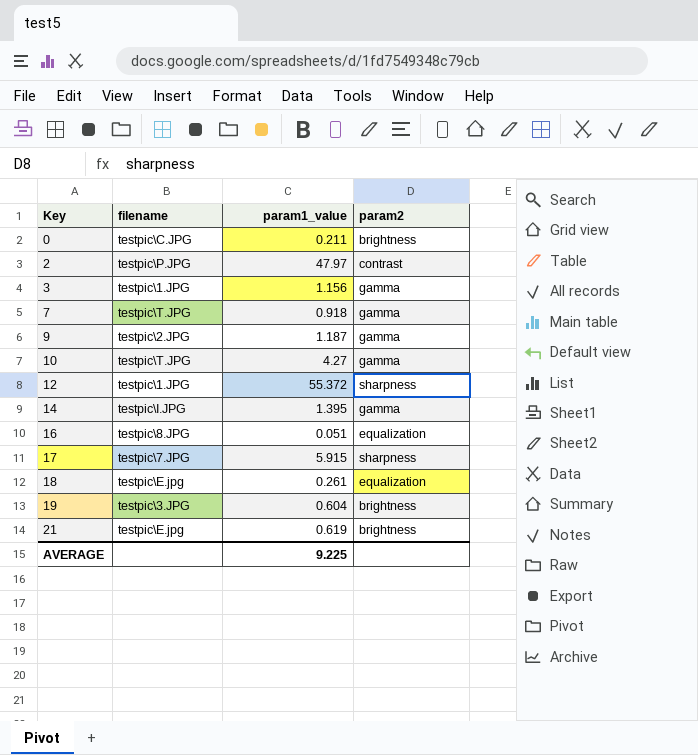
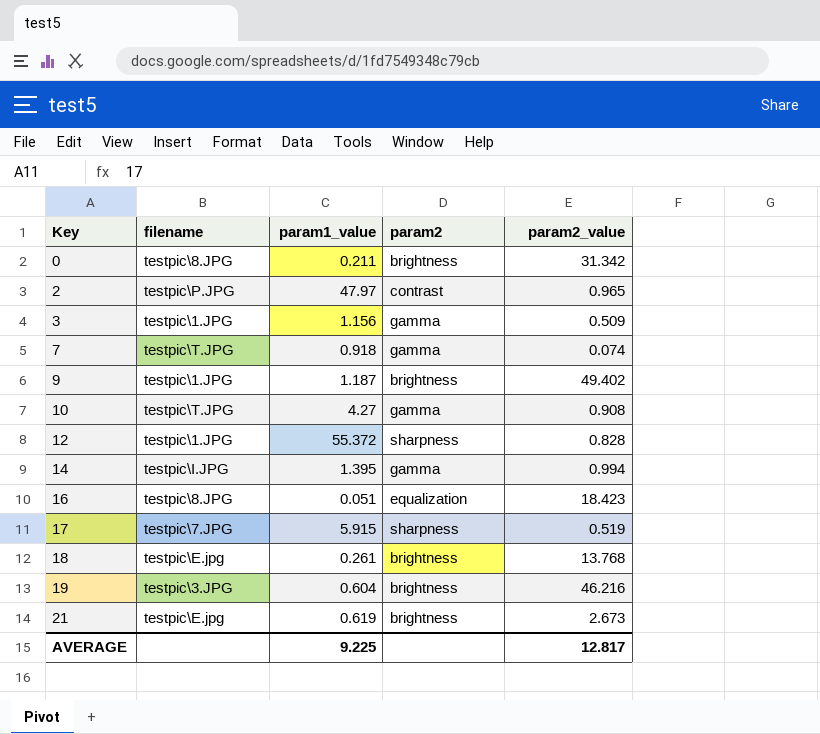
column param2_value | position: none -> 5
0 | filename: testpic\C.JPG -> testpic\8.JPG
9 | filename: testpic\2.JPG -> testpic\1.JPG
9 | param2: gamma -> brightness
18 | param2: equalization -> brightness

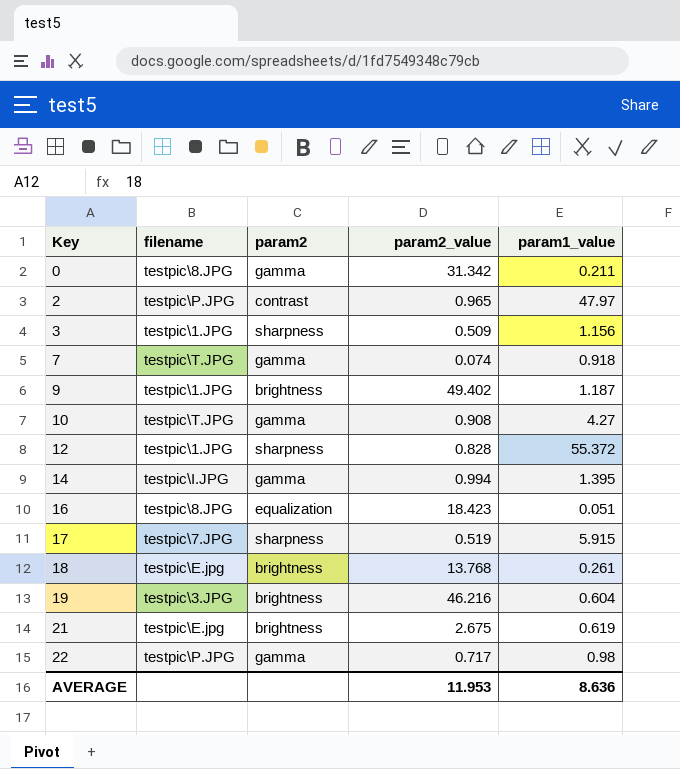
column param1_value | position: 3 -> 5
0 | param2: brightness -> gamma
3 | param2: gamma -> sharpness
21 | param2_value: 2.673 -> 2.675
row 22: none -> testpic\P.JPG | gamma | 0.717 | 0.98
AVERAGE | param2_value: 12.817 -> 11.953
AVERAGE | param1_value: 9.225 -> 8.636

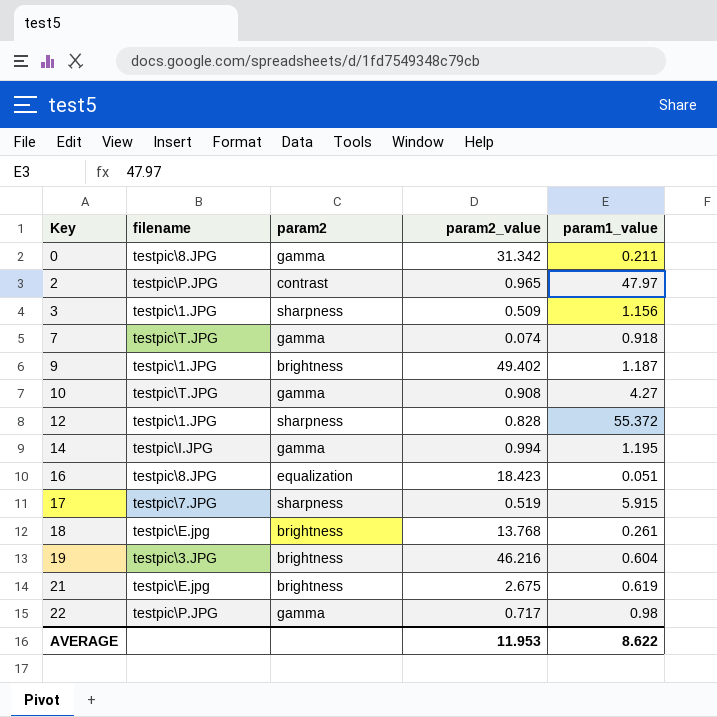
14 | param1_value: 1.395 -> 1.195
AVERAGE | param1_value: 8.636 -> 8.622

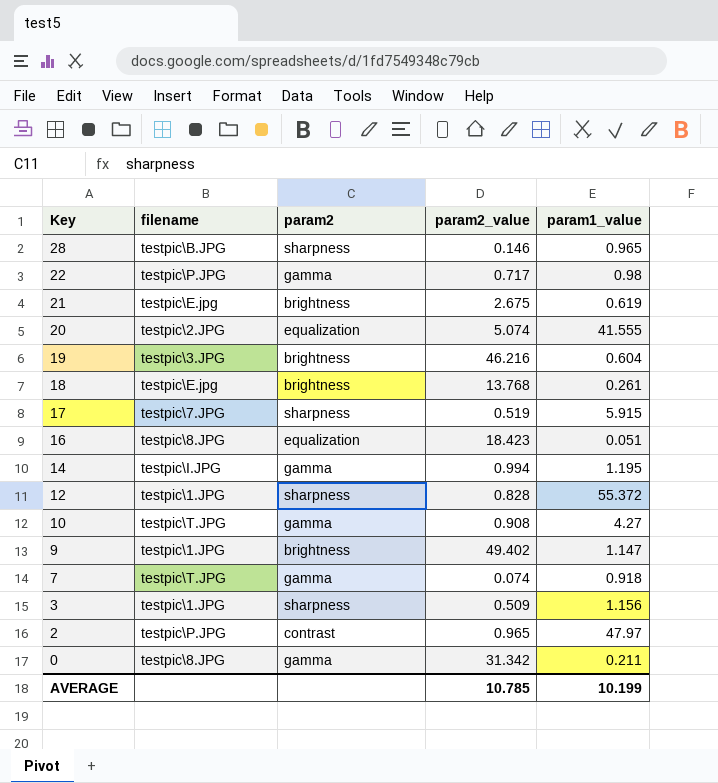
row order: Key ascending -> Key descending
row 28: none -> testpic\B.JPG | sharpness | 0.146 | 0.965
row 20: none -> testpic\2.JPG | equalization | 5.074 | 41.555
9 | param1_value: 1.187 -> 1.147
AVERAGE | param2_value: 11.953 -> 10.785
AVERAGE | param1_value: 8.622 -> 10.199

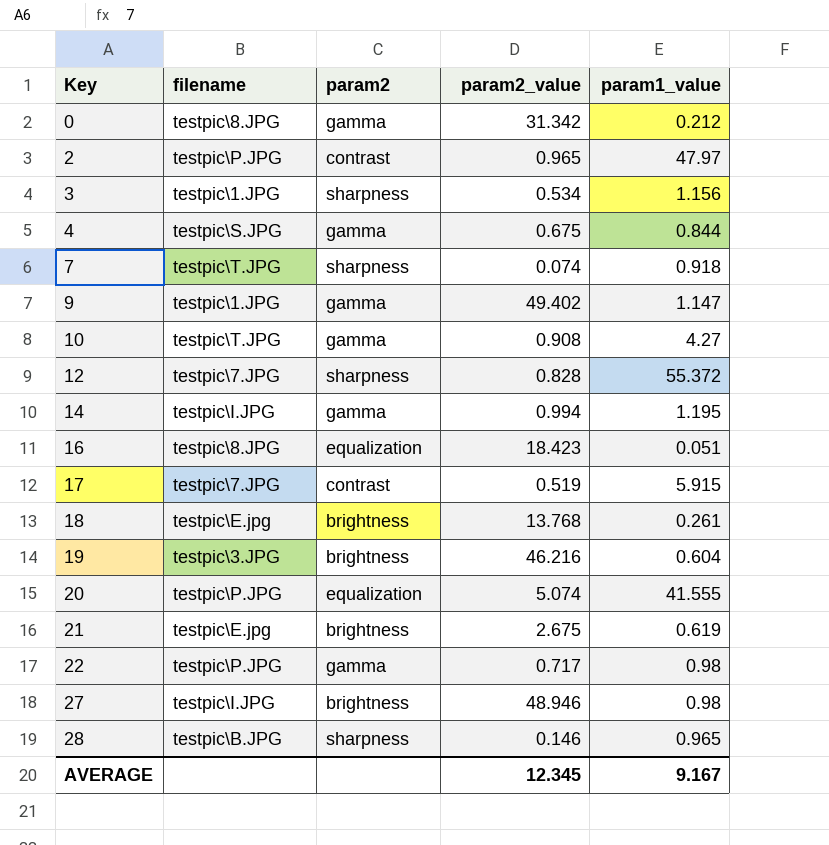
row order: Key descending -> Key ascending
0 | param1_value: 0.211 -> 0.212
3 | param2_value: 0.509 -> 0.534
row 4: none -> testpic\S.JPG | gamma | 0.675 | 0.844
7 | param2: gamma -> sharpness
9 | param2: brightness -> gamma
12 | filename: testpic\1.JPG -> testpic\7.JPG
17 | param2: sharpness -> contrast
20 | filename: testpic\2.JPG -> testpic\P.JPG
row 27: none -> testpic\I.JPG | brightness | 48.946 | 0.98
AVERAGE | param2_value: 10.785 -> 12.345
AVERAGE | param1_value: 10.199 -> 9.167

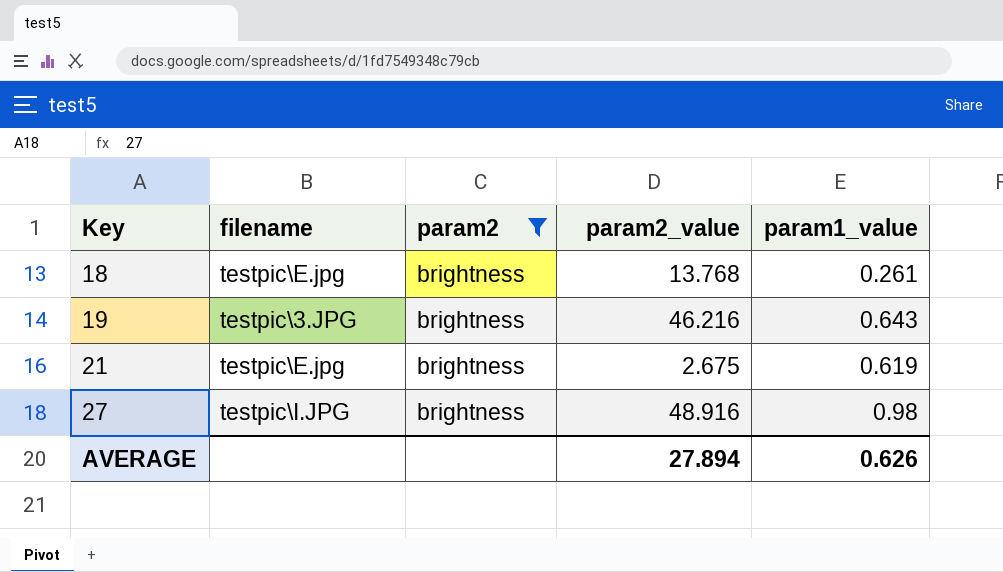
filter: none -> param2 = brightness
19 | param1_value: 0.604 -> 0.643
27 | param2_value: 48.946 -> 48.916
AVERAGE | param2_value: 12.345 -> 27.894
AVERAGE | param1_value: 9.167 -> 0.626

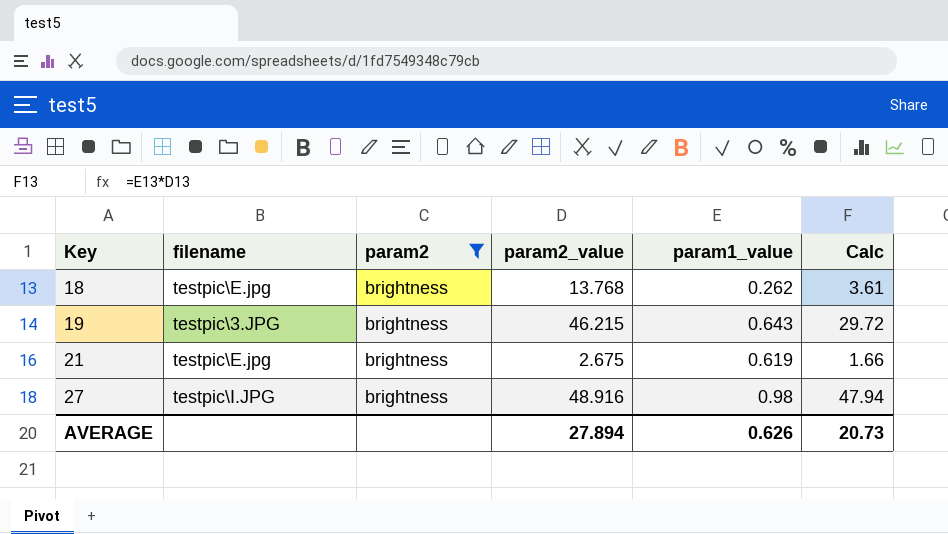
column Calc | formula: none -> [param2_value] * [param1_value]
18 | param1_value: 0.261 -> 0.262
19 | param2_value: 46.216 -> 46.215

